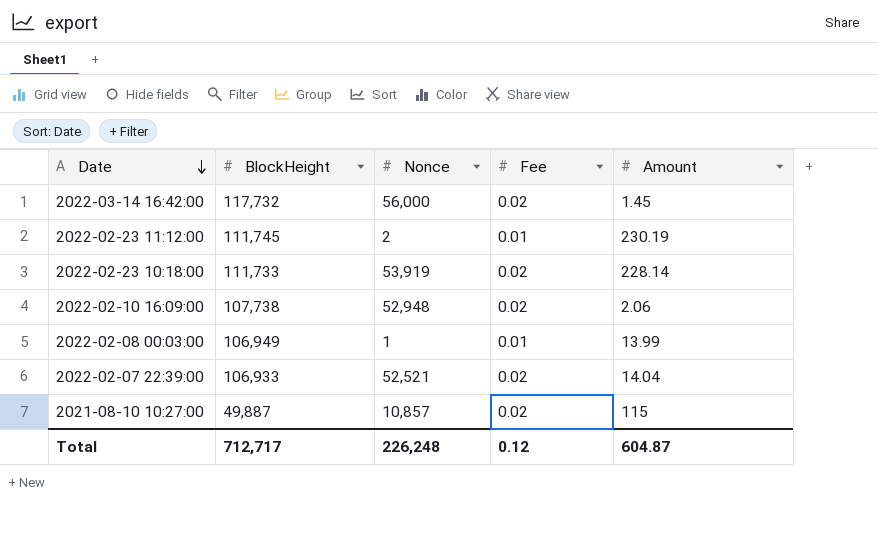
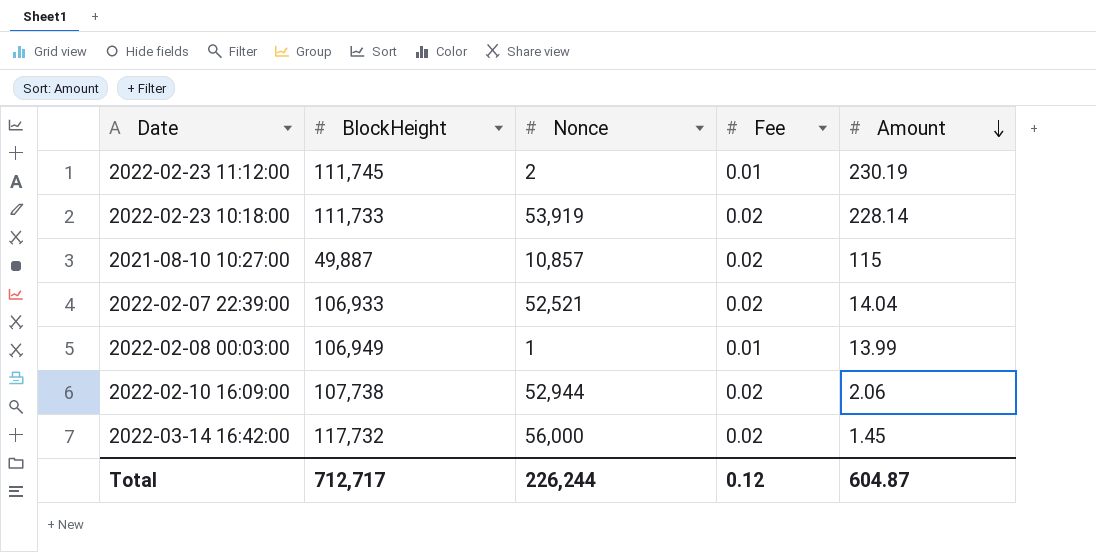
row order: Date descending -> Amount descending
2022-02-10 16:09:00 | Nonce: 52,948 -> 52,944
Total | Nonce: 226,248 -> 226,244

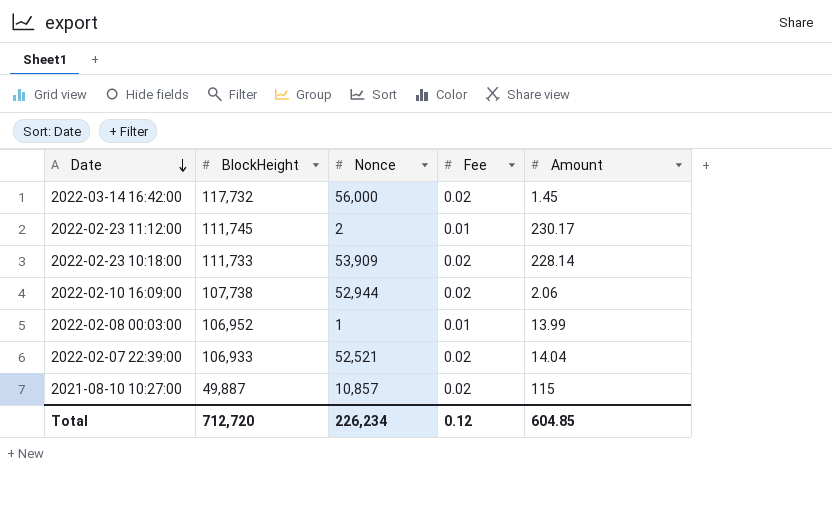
row order: Amount descending -> Date descending
2022-02-23 11:12:00 | Amount: 230.19 -> 230.17
2022-02-23 10:18:00 | Nonce: 53,919 -> 53,909
2022-02-08 00:03:00 | BlockHeight: 106,949 -> 106,952
Total | BlockHeight: 712,717 -> 712,720
Total | Nonce: 226,244 -> 226,234
Total | Amount: 604.87 -> 604.85

